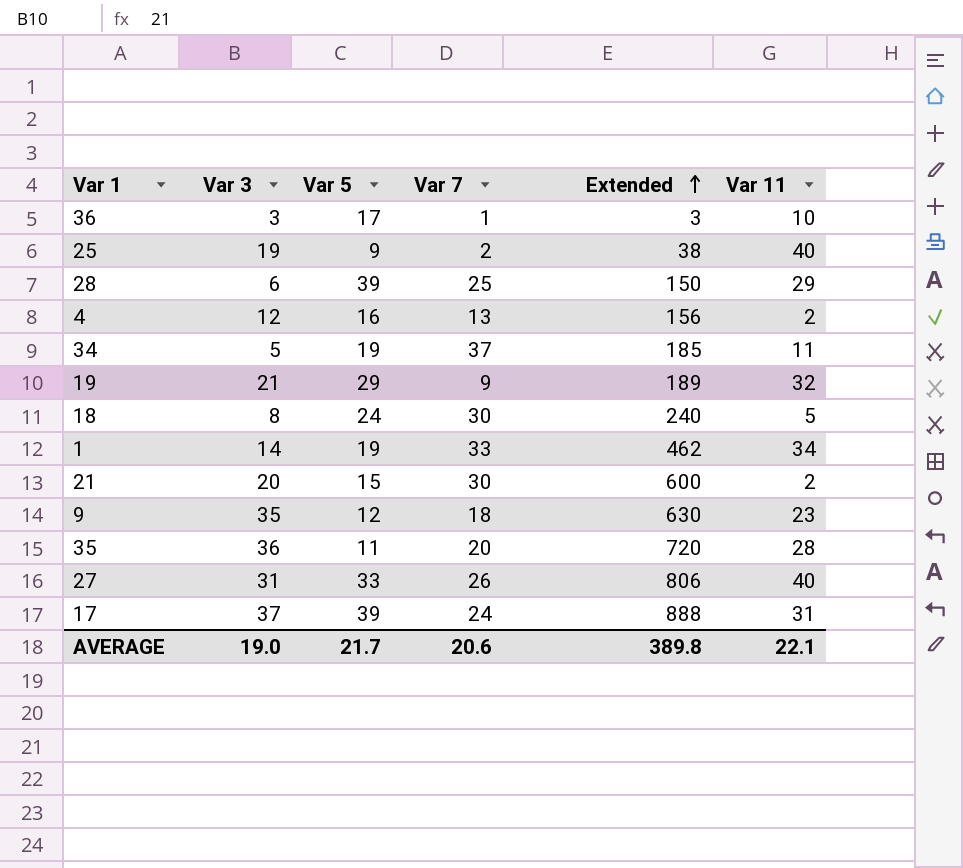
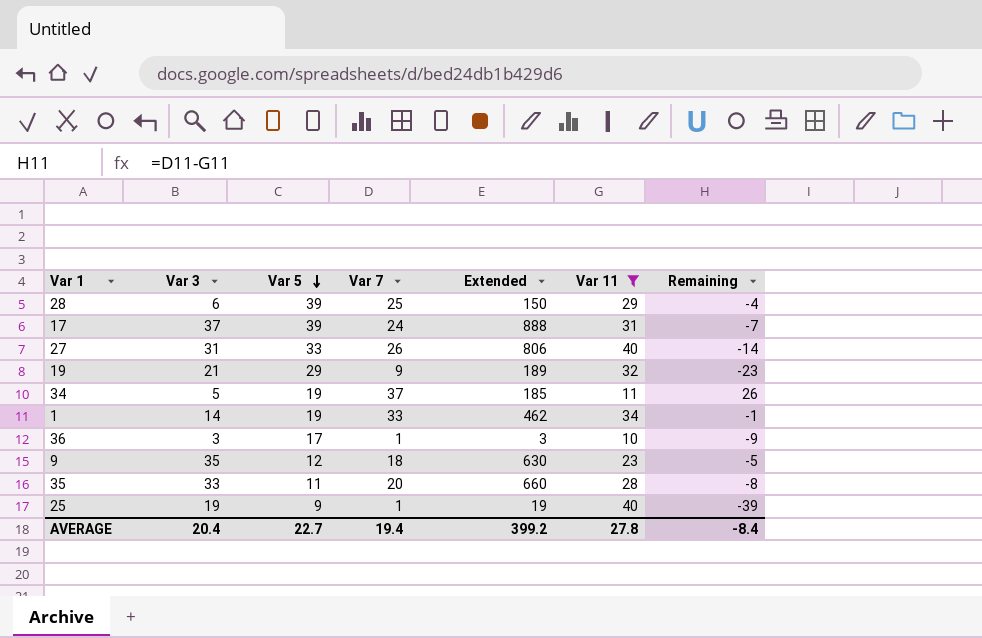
filter: none -> Var 11 >= 10
row order: Extended ascending -> Var 5 descending
column Remaining | formula: none -> [Var 7] - [Var 11]
35 | Var 3: 36 -> 33
35 | Extended: 720 -> 660
25 | Var 7: 2 -> 1
25 | Extended: 38 -> 19
AVERAGE | Var 3: 19.0 -> 20.4
AVERAGE | Var 5: 21.7 -> 22.7
AVERAGE | Var 7: 20.6 -> 19.4
AVERAGE | Extended: 389.8 -> 399.2
AVERAGE | Var 11: 22.1 -> 27.8

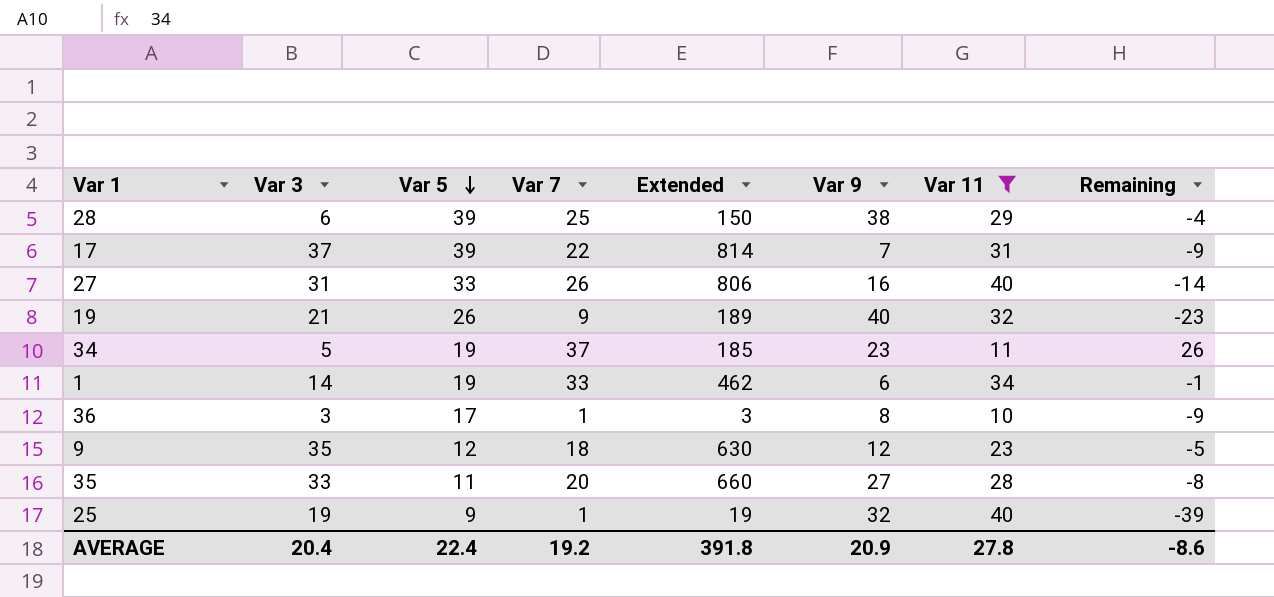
column Var 9 | position: none -> 6
17 | Var 7: 24 -> 22
17 | Extended: 888 -> 814
17 | Remaining: -7 -> -9
19 | Var 5: 29 -> 26
AVERAGE | Var 5: 22.7 -> 22.4
AVERAGE | Var 7: 19.4 -> 19.2
AVERAGE | Extended: 399.2 -> 391.8
AVERAGE | Remaining: -8.4 -> -8.6

